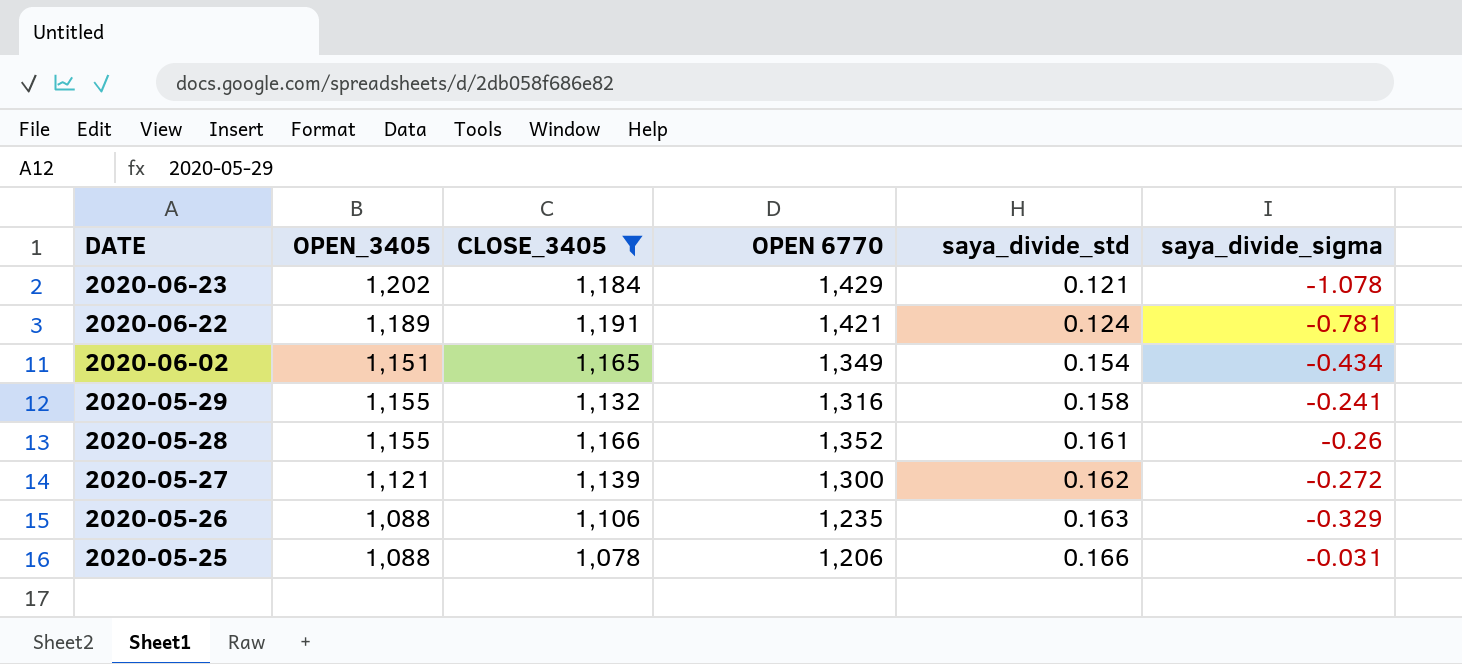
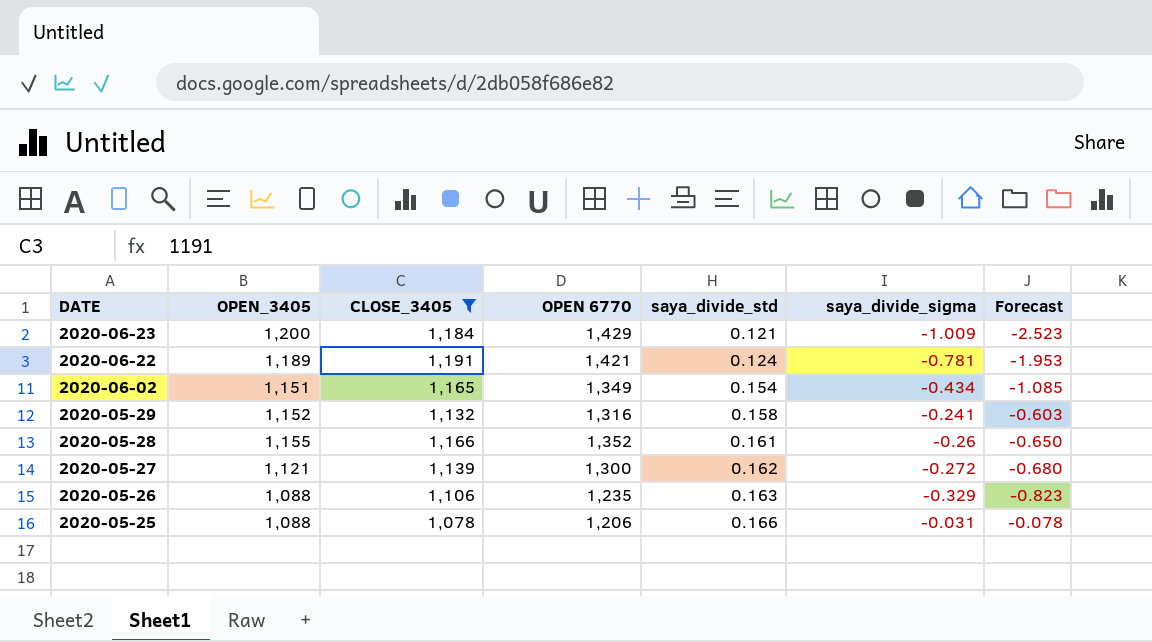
column Forecast | formula: none -> [saya_divide_sigma] * 2.5
2020-06-23 | OPEN_3405: 1,202 -> 1,200
2020-06-23 | saya_divide_sigma: -1.078 -> -1.009
2020-05-29 | OPEN_3405: 1,155 -> 1,152

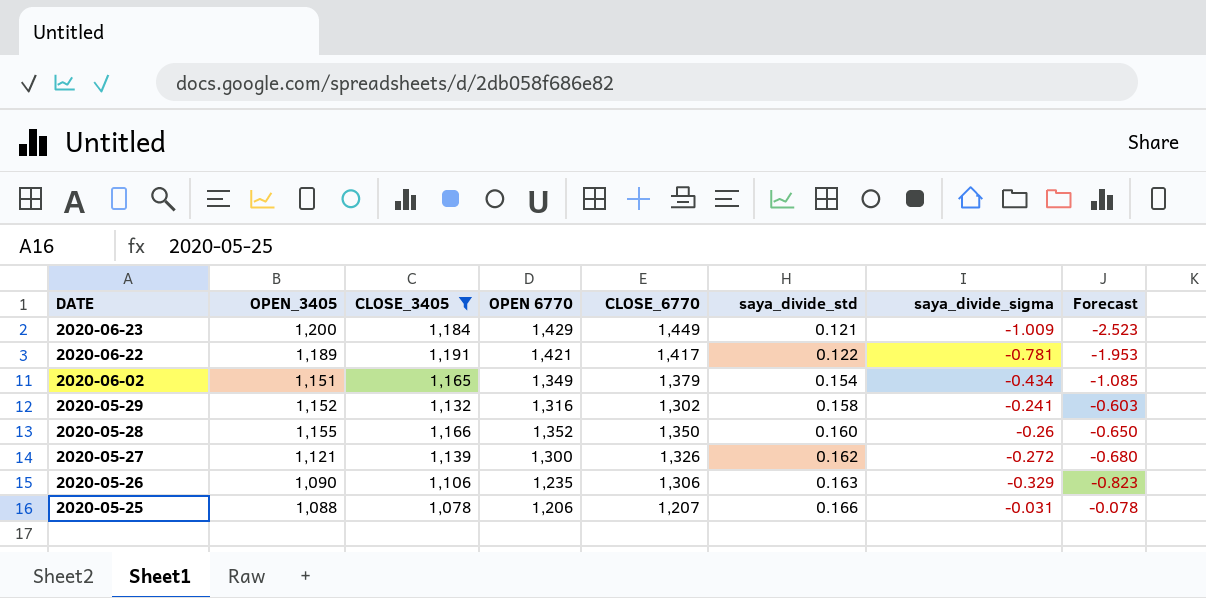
column CLOSE_6770 | position: none -> 5
2020-06-22 | saya_divide_std: 0.124 -> 0.122
2020-05-28 | saya_divide_std: 0.161 -> 0.160
2020-05-26 | OPEN_3405: 1,088 -> 1,090

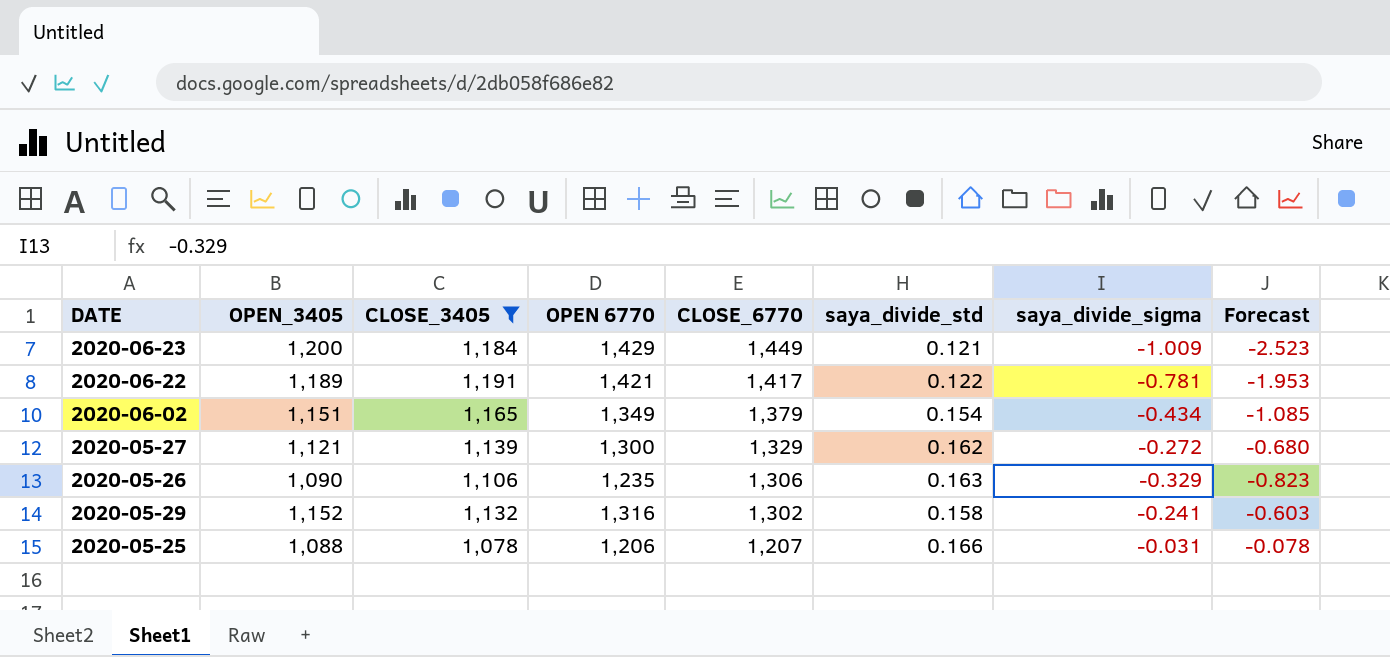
row order: DATE descending -> CLOSE_6770 descending
row 2020-05-28: 1,155 | 1,166 | 1,352 | 1,350 | 0.160 | -0.26 | -0.650 -> none
2020-05-27 | CLOSE_6770: 1,326 -> 1,329

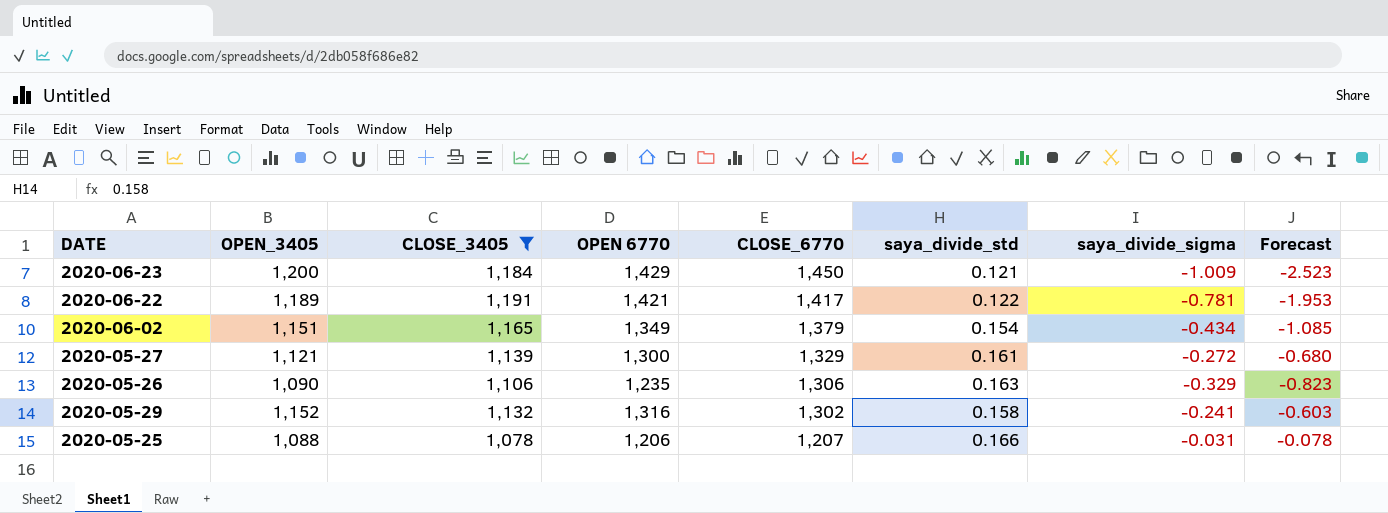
2020-06-23 | CLOSE_6770: 1,449 -> 1,450
2020-05-27 | saya_divide_std: 0.162 -> 0.161

